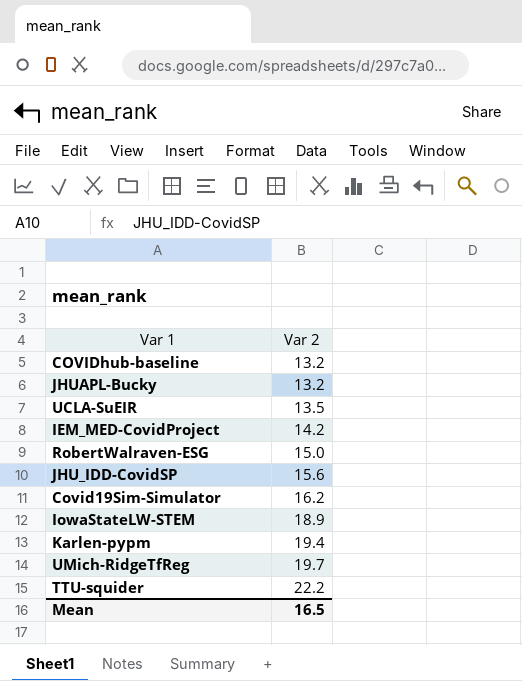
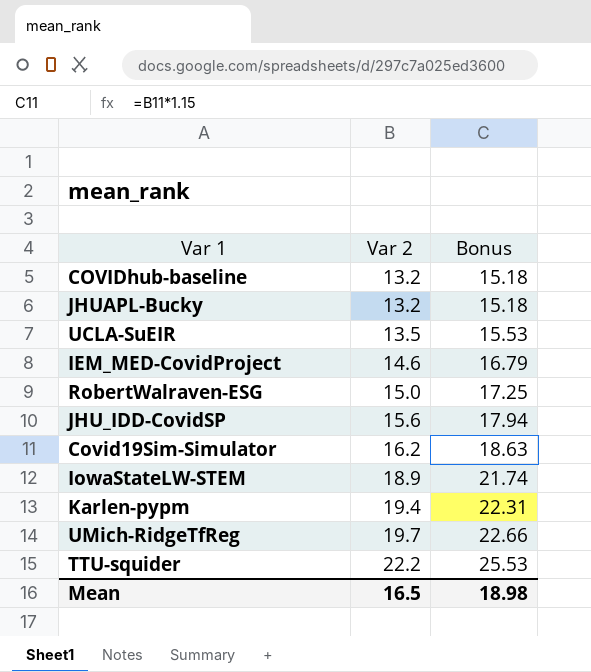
column Bonus | formula: none -> [Var 2] * 1.15
IEM_MED-CovidProject | Var 2: 14.2 -> 14.6

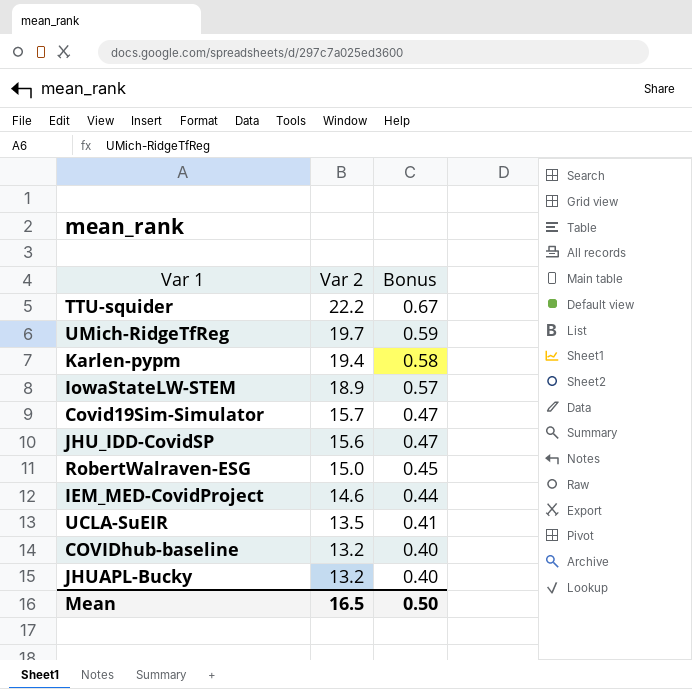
row order: Var 2 ascending -> Var 2 descending
column Bonus | formula: [Var 2] * 1.15 -> [Var 2] * 0.03
Covid19Sim-Simulator | Var 2: 16.2 -> 15.7
Mean | Bonus: 18.98 -> 0.50

